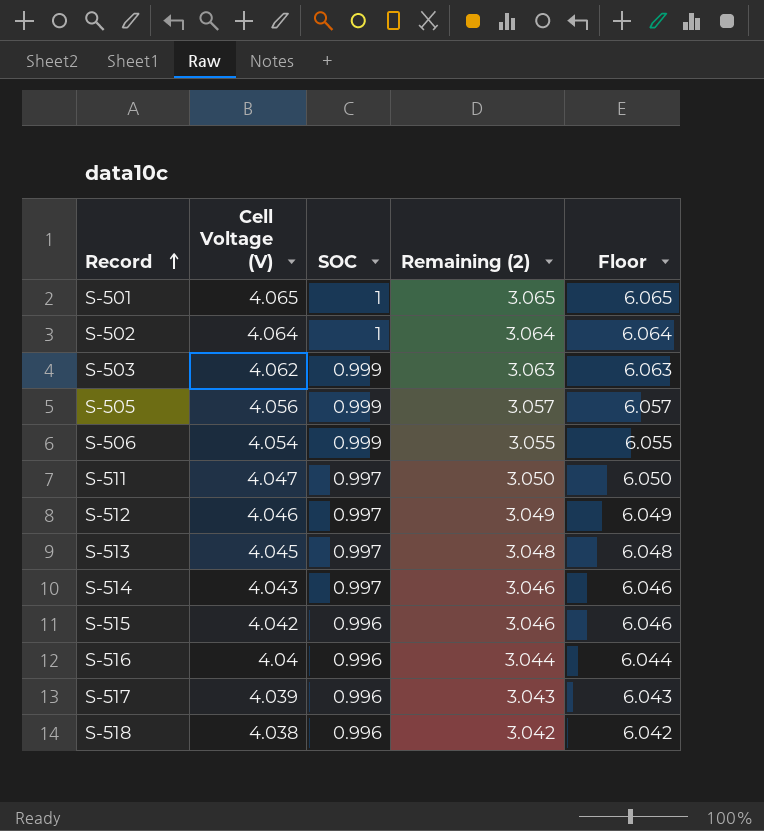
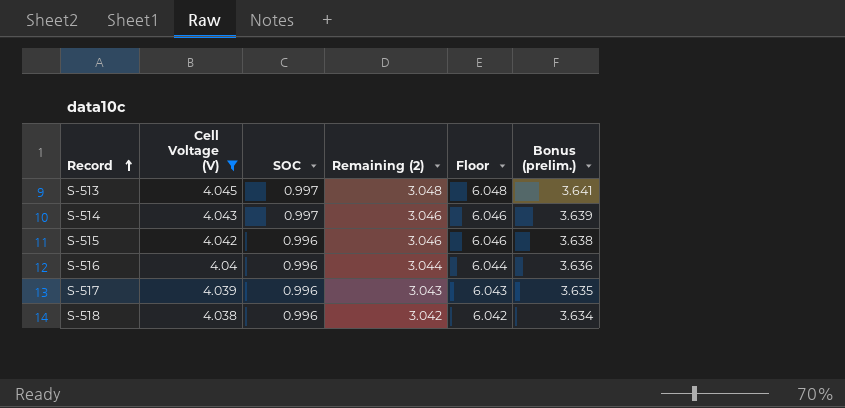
filter: none -> Cell Voltage (V) <= 4.045
column Bonus (prelim.) | formula: none -> [Cell Voltage (V)] * 0.9

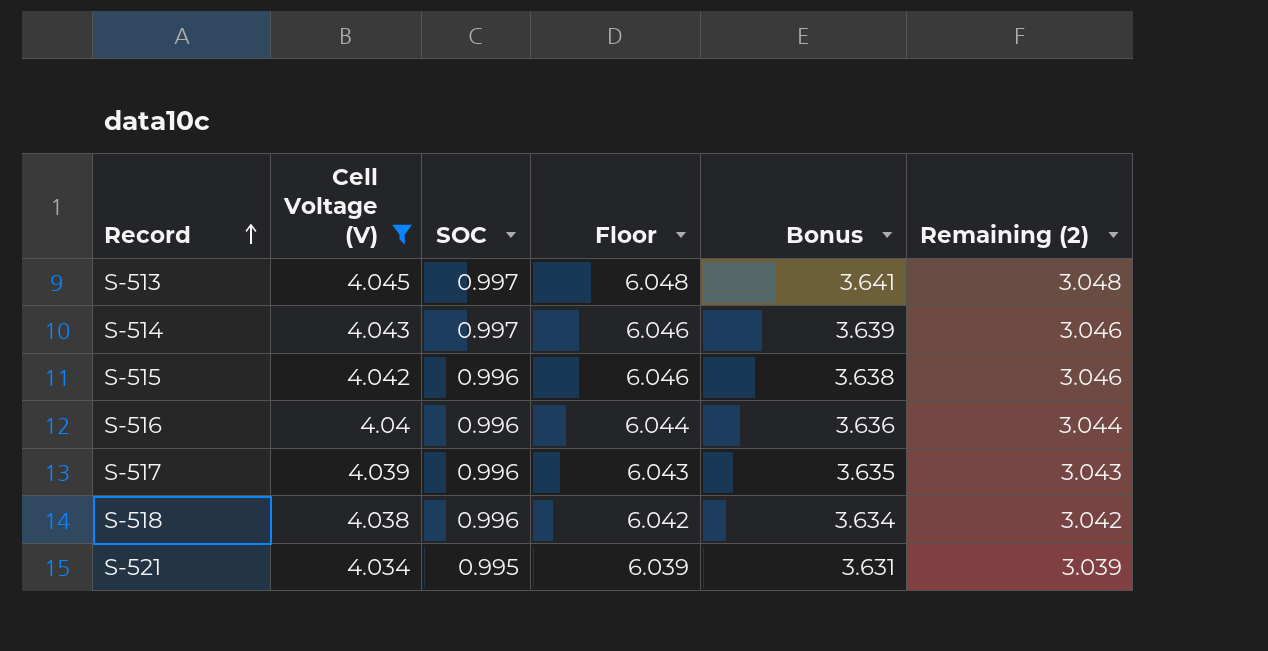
column name: Bonus (prelim.) -> Bonus
column Remaining (2) | position: 4 -> 6
row S-521: none -> 4.034 | 0.995 | 6.039 | 3.631 | 3.039

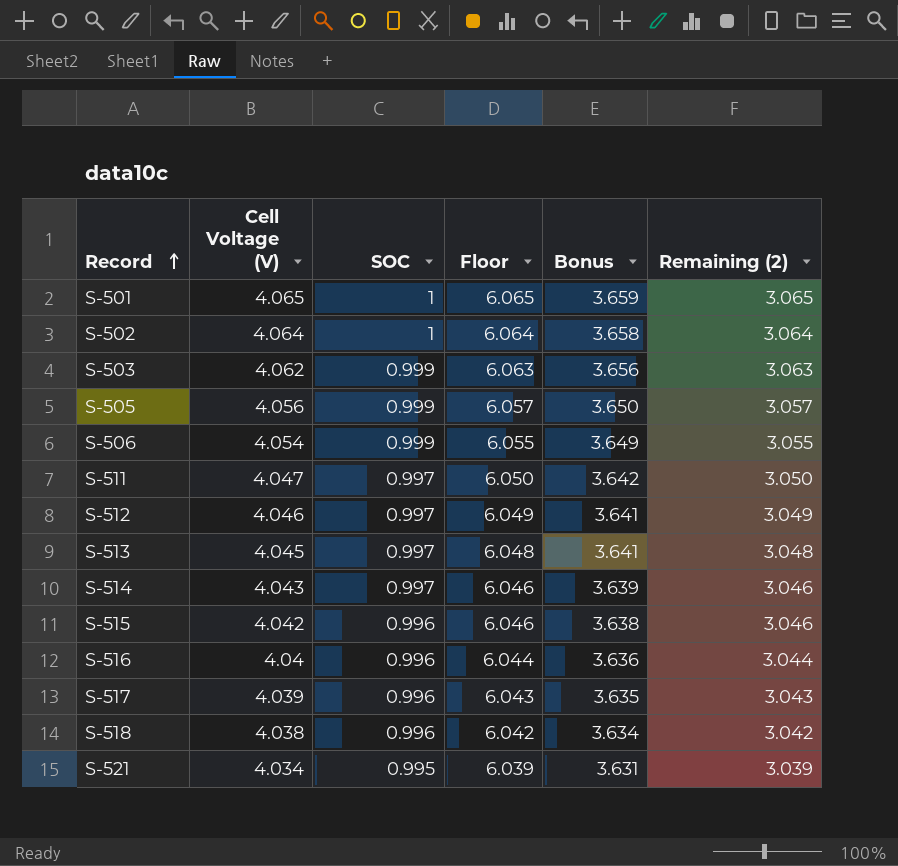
filter: Cell Voltage (V) <= 4.045 -> none

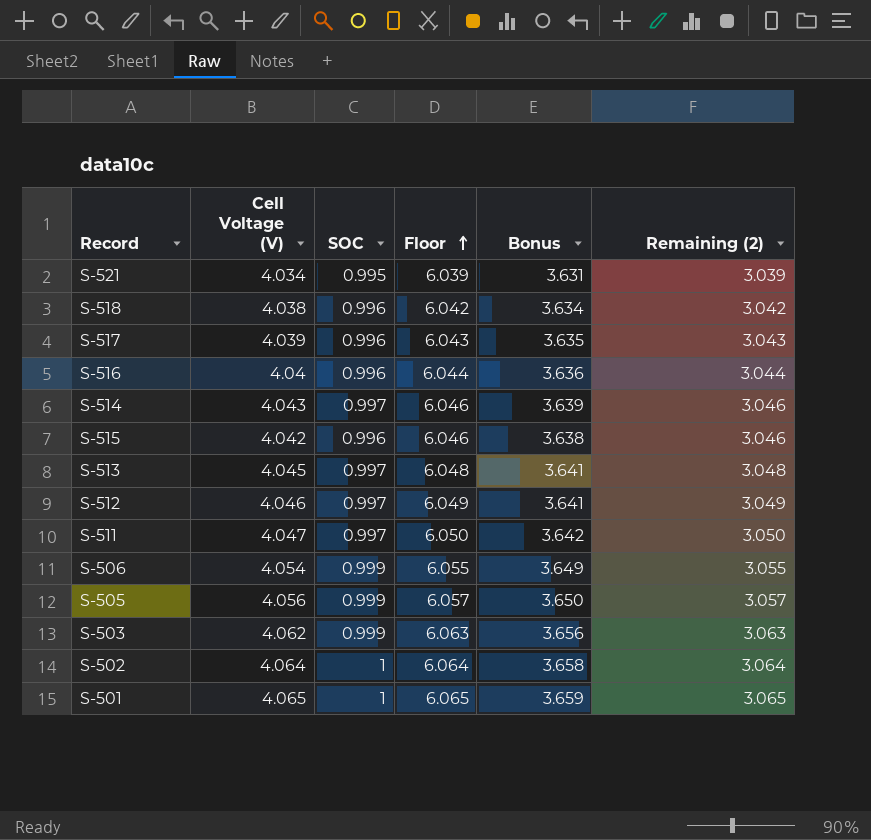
row order: Record ascending -> Floor ascending

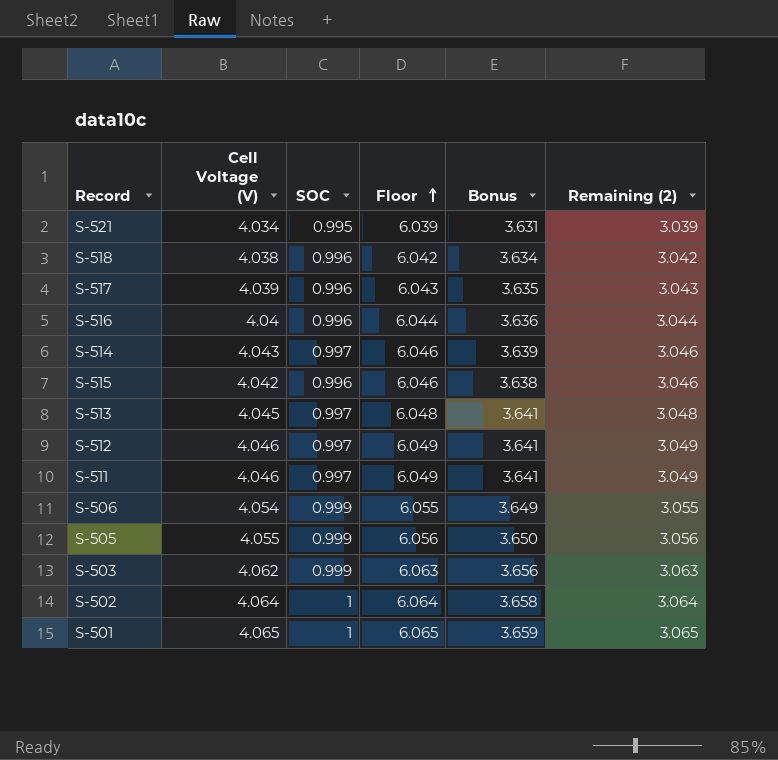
S-511 | Cell Voltage (V): 4.047 -> 4.046
S-511 | Floor: 6.050 -> 6.049
S-511 | Bonus: 3.642 -> 3.641
S-511 | Remaining (2): 3.050 -> 3.049
S-505 | Cell Voltage (V): 4.056 -> 4.055
S-505 | Floor: 6.057 -> 6.056
S-505 | Remaining (2): 3.057 -> 3.056

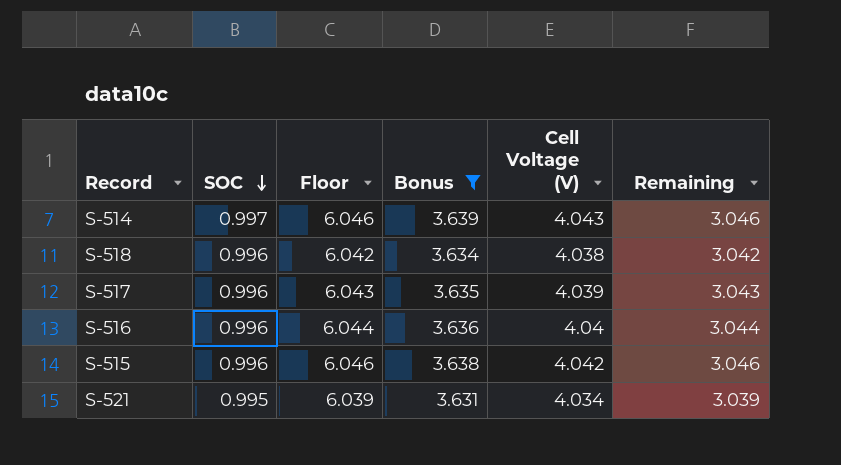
filter: none -> Bonus <= 3.639
row order: Floor ascending -> SOC descending
column Cell Voltage (V) | position: 2 -> 5
column name: Remaining (2) -> Remaining

